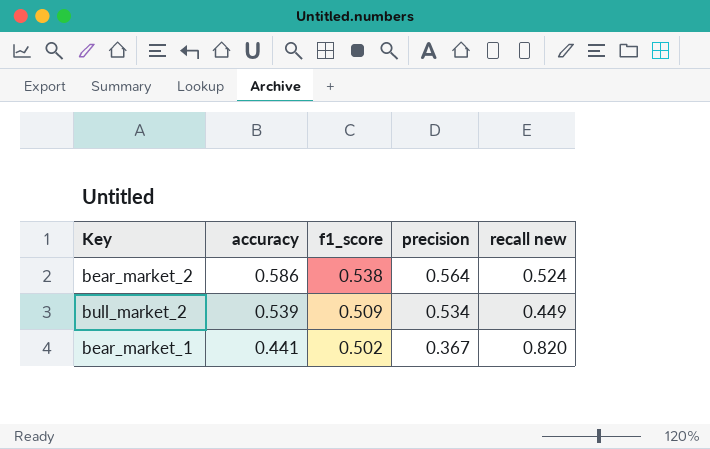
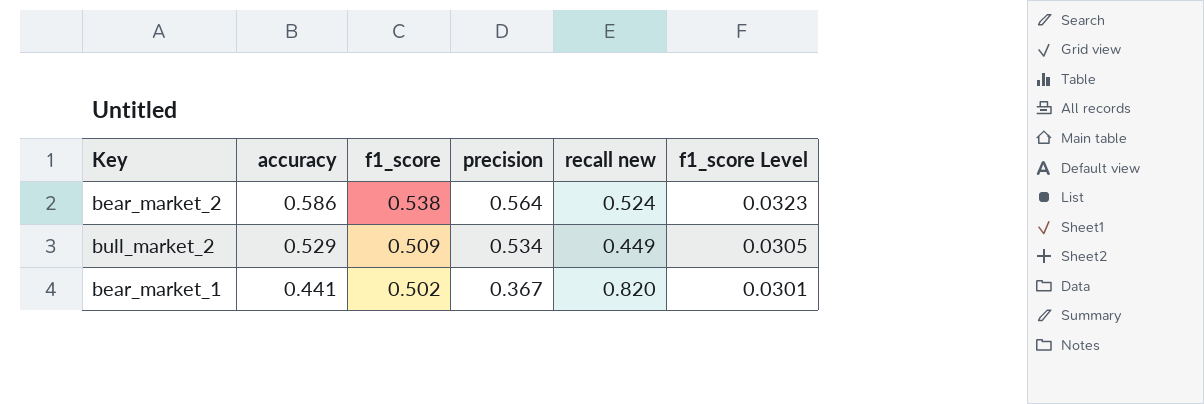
column f1_score Level | formula: none -> [f1_score] * 0.06
bull_market_2 | accuracy: 0.539 -> 0.529

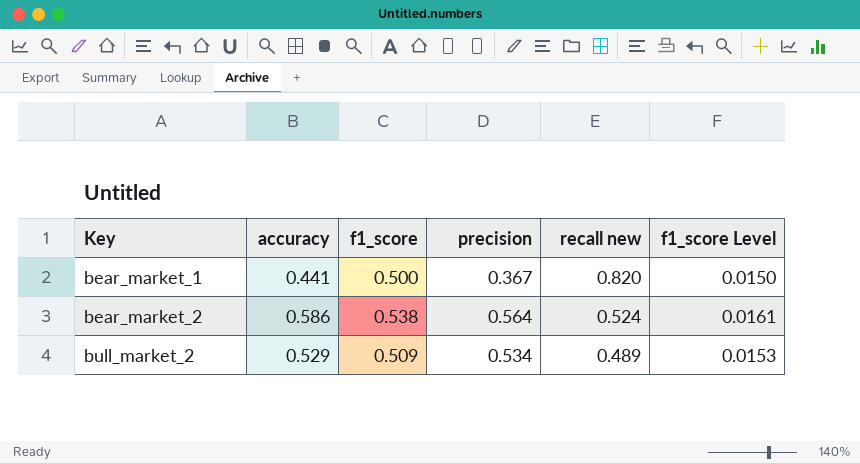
row order: accuracy descending -> Key ascending
column f1_score Level | formula: [f1_score] * 0.06 -> [f1_score] * 0.03
bear_market_1 | f1_score: 0.502 -> 0.500
bull_market_2 | recall new: 0.449 -> 0.489

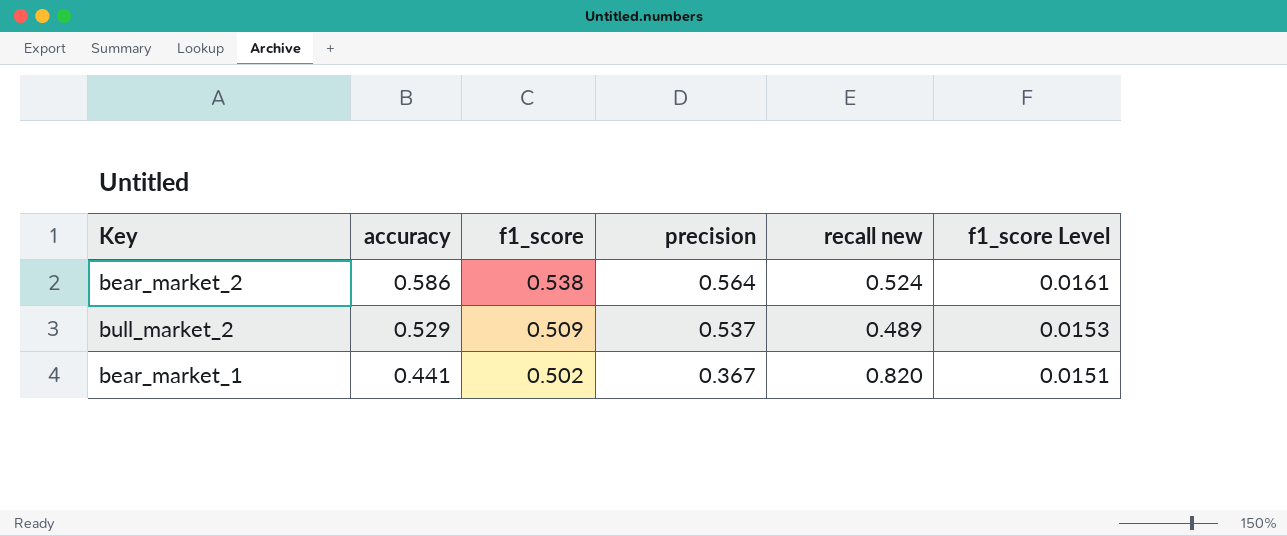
row order: Key ascending -> accuracy descending
bull_market_2 | precision: 0.534 -> 0.537
bear_market_1 | f1_score: 0.500 -> 0.502
bear_market_1 | f1_score Level: 0.0150 -> 0.0151

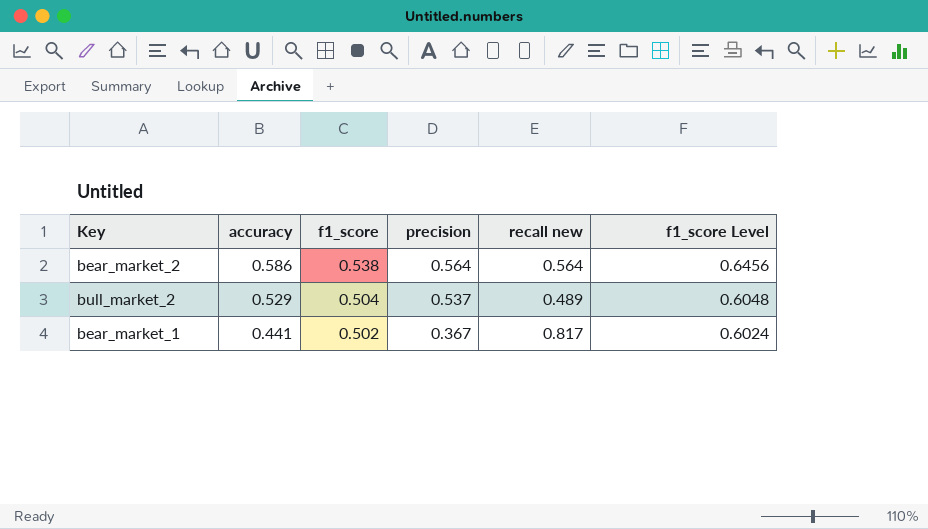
column f1_score Level | formula: [f1_score] * 0.03 -> [f1_score] * 1.2
bear_market_2 | recall new: 0.524 -> 0.564
bull_market_2 | f1_score: 0.509 -> 0.504
bear_market_1 | recall new: 0.820 -> 0.817

